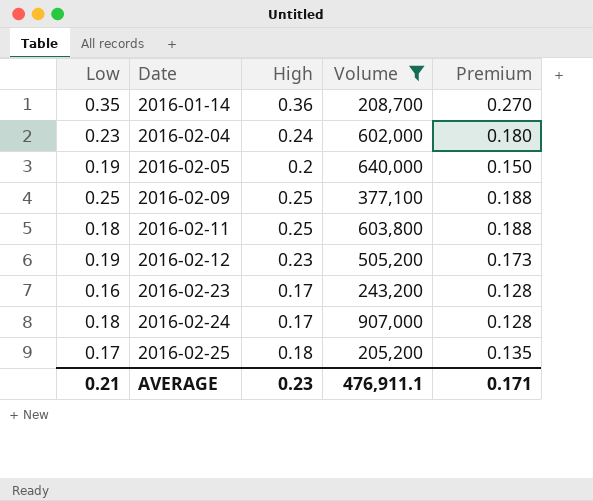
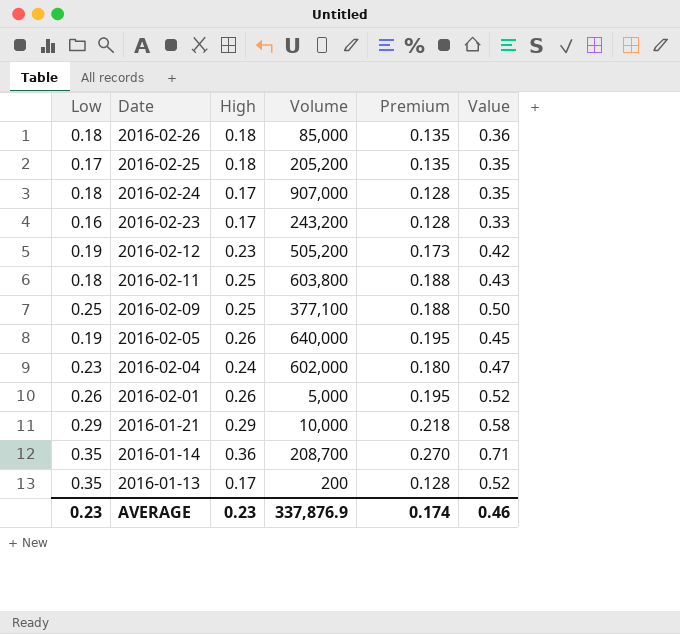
filter: Volume >= 205,200 -> none
row order: Date ascending -> Date descending
column Value | formula: none -> [Low] + [High]
2016-02-05 | High: 0.2 -> 0.26
2016-02-05 | Premium: 0.150 -> 0.195
AVERAGE | Low: 0.21 -> 0.23
AVERAGE | Volume: 476,911.1 -> 337,876.9
AVERAGE | Premium: 0.171 -> 0.174

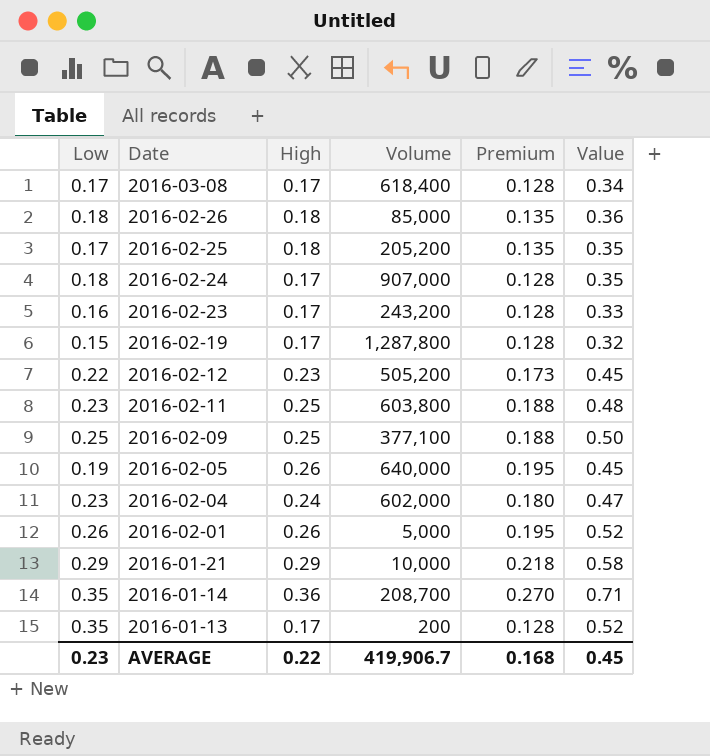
row 2016-03-08: none -> 0.17 | 0.17 | 618,400 | 0.128 | 0.34
row 2016-02-19: none -> 0.15 | 0.17 | 1,287,800 | 0.128 | 0.32
2016-02-12 | Low: 0.19 -> 0.22
2016-02-12 | Value: 0.42 -> 0.45
2016-02-11 | Low: 0.18 -> 0.23
2016-02-11 | Value: 0.43 -> 0.48
AVERAGE | High: 0.23 -> 0.22
AVERAGE | Volume: 337,876.9 -> 419,906.7
AVERAGE | Premium: 0.174 -> 0.168
AVERAGE | Value: 0.46 -> 0.45

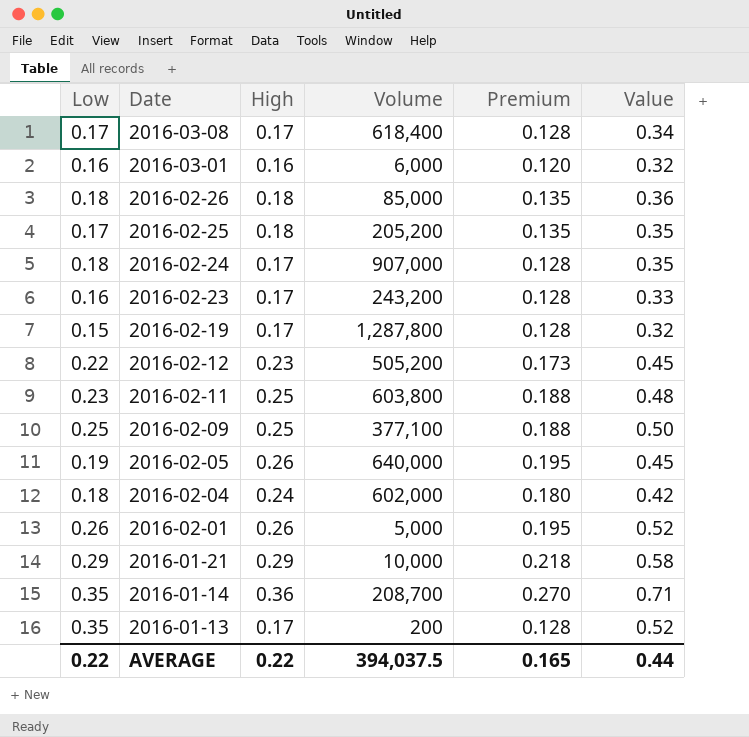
row 2016-03-01: none -> 0.16 | 0.16 | 6,000 | 0.120 | 0.32
2016-02-04 | Low: 0.23 -> 0.18
2016-02-04 | Value: 0.47 -> 0.42
AVERAGE | Low: 0.23 -> 0.22
AVERAGE | Volume: 419,906.7 -> 394,037.5
AVERAGE | Premium: 0.168 -> 0.165
AVERAGE | Value: 0.45 -> 0.44

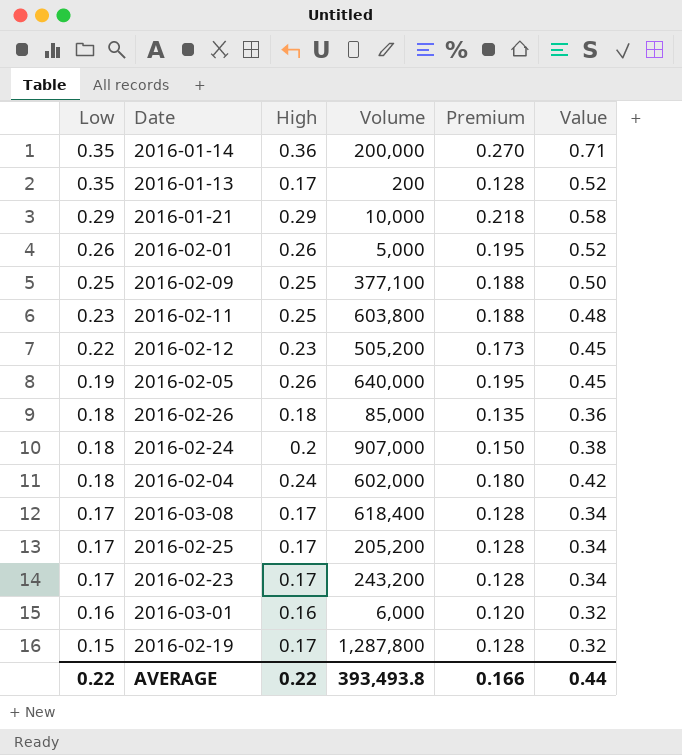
row order: Date descending -> Low descending
2016-01-14 | Volume: 208,700 -> 200,000
2016-02-24 | High: 0.17 -> 0.2
2016-02-24 | Premium: 0.128 -> 0.150
2016-02-24 | Value: 0.35 -> 0.38
2016-02-25 | High: 0.18 -> 0.17
2016-02-25 | Premium: 0.135 -> 0.128
2016-02-25 | Value: 0.35 -> 0.34
2016-02-23 | Low: 0.16 -> 0.17
2016-02-23 | Value: 0.33 -> 0.34
AVERAGE | Volume: 394,037.5 -> 393,493.8
AVERAGE | Premium: 0.165 -> 0.166

